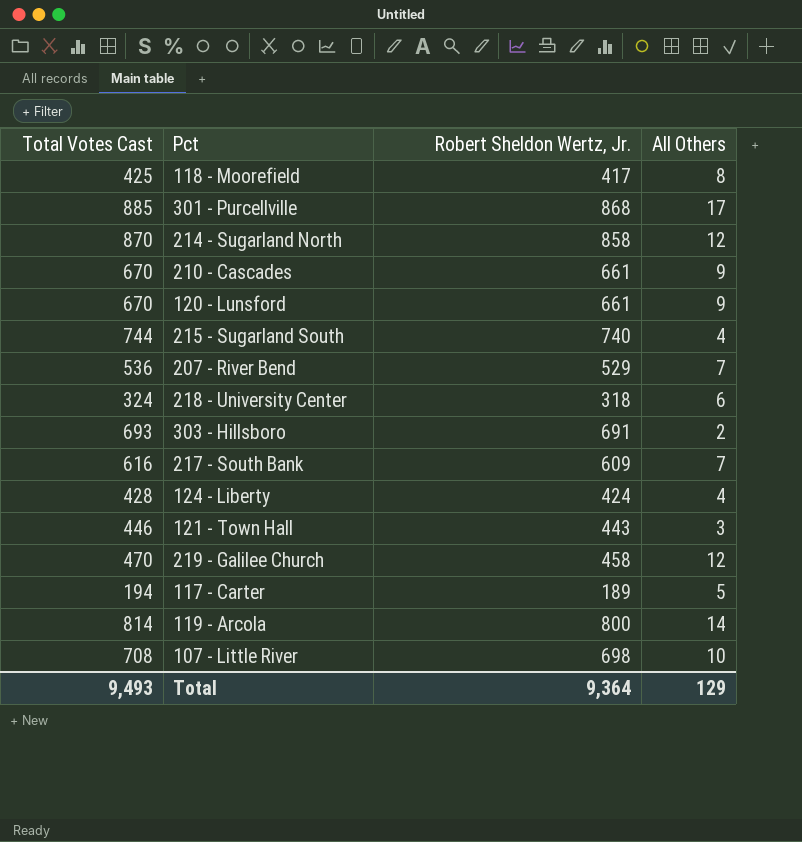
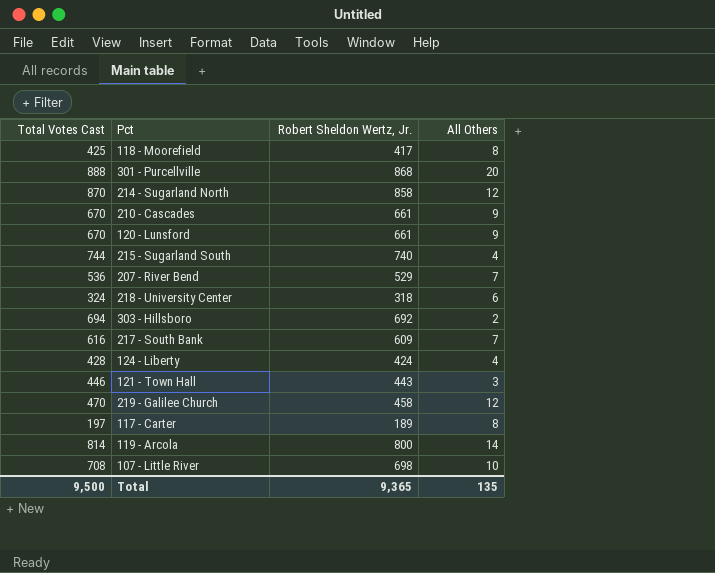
301 - Purcellville | Total Votes Cast: 885 -> 888
301 - Purcellville | All Others: 17 -> 20
303 - Hillsboro | Total Votes Cast: 693 -> 694
303 - Hillsboro | Robert Sheldon Wertz, Jr.: 691 -> 692
117 - Carter | Total Votes Cast: 194 -> 197
117 - Carter | All Others: 5 -> 8
Total | Total Votes Cast: 9,493 -> 9,500
Total | Robert Sheldon Wertz, Jr.: 9,364 -> 9,365
Total | All Others: 129 -> 135

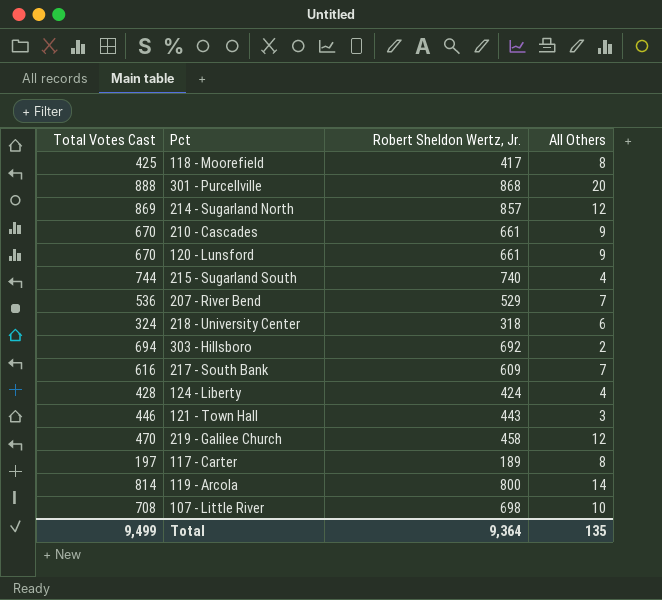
214 - Sugarland North | Total Votes Cast: 870 -> 869
214 - Sugarland North | Robert Sheldon Wertz, Jr.: 858 -> 857
Total | Total Votes Cast: 9,500 -> 9,499
Total | Robert Sheldon Wertz, Jr.: 9,365 -> 9,364

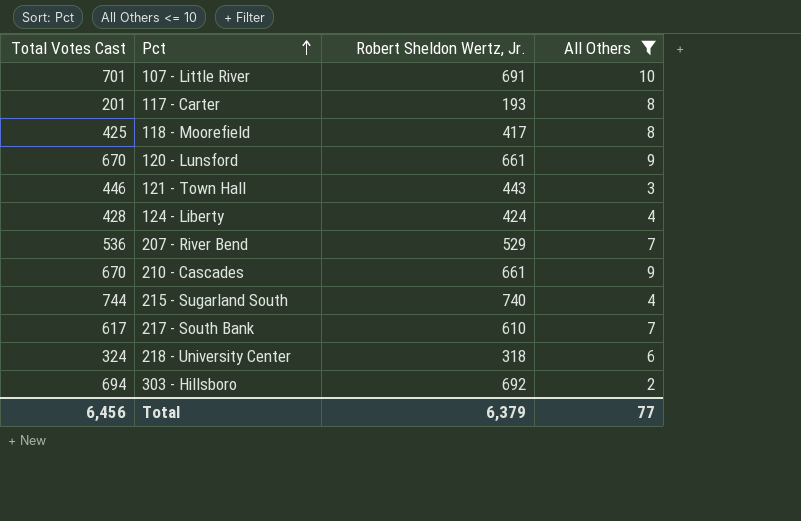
filter: none -> All Others <= 10
row order: none -> Pct ascending
107 - Little River | Total Votes Cast: 708 -> 701
107 - Little River | Robert Sheldon Wertz, Jr.: 698 -> 691
117 - Carter | Total Votes Cast: 197 -> 201
117 - Carter | Robert Sheldon Wertz, Jr.: 189 -> 193
217 - South Bank | Total Votes Cast: 616 -> 617
217 - South Bank | Robert Sheldon Wertz, Jr.: 609 -> 610
Total | Total Votes Cast: 9,499 -> 6,456
Total | Robert Sheldon Wertz, Jr.: 9,364 -> 6,379
Total | All Others: 135 -> 77

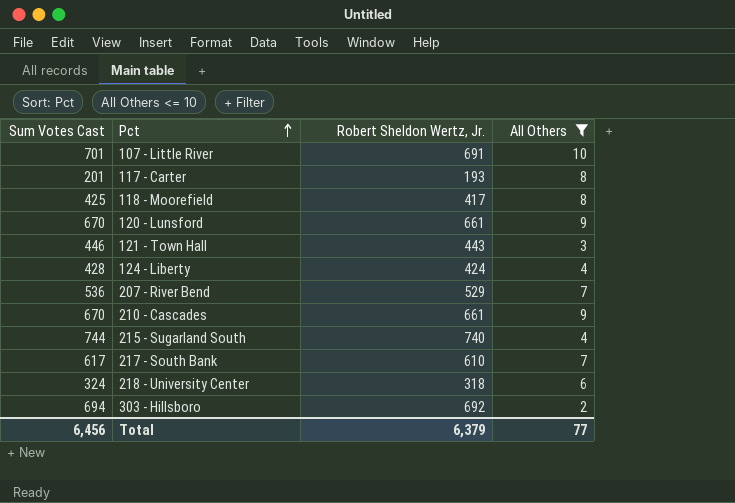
column name: Total Votes Cast -> Sum Votes Cast

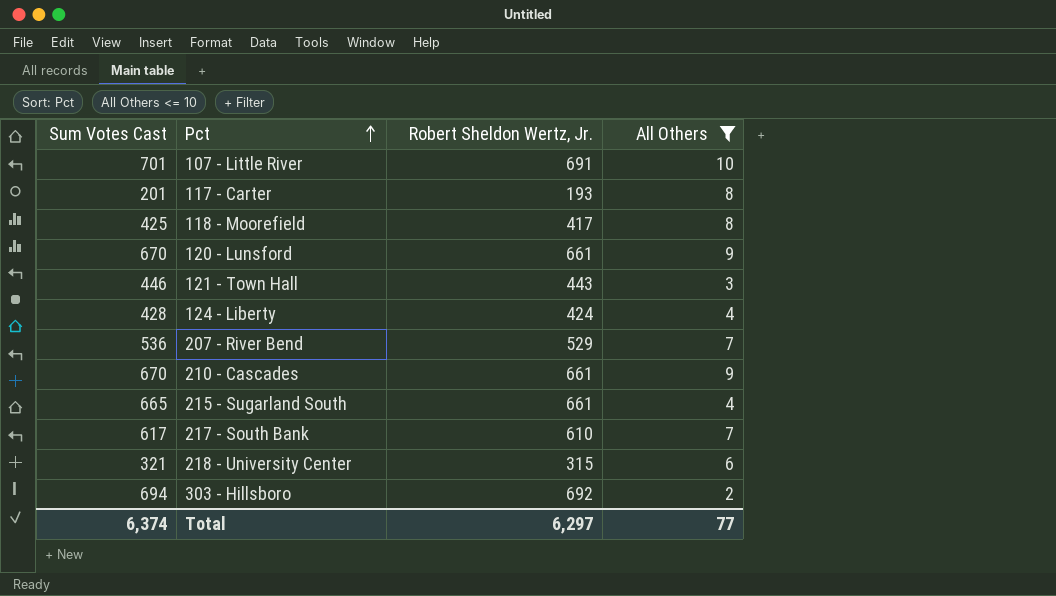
215 - Sugarland South | Sum Votes Cast: 744 -> 665
215 - Sugarland South | Robert Sheldon Wertz, Jr.: 740 -> 661
218 - University Center | Sum Votes Cast: 324 -> 321
218 - University Center | Robert Sheldon Wertz, Jr.: 318 -> 315
Total | Sum Votes Cast: 6,456 -> 6,374
Total | Robert Sheldon Wertz, Jr.: 6,379 -> 6,297

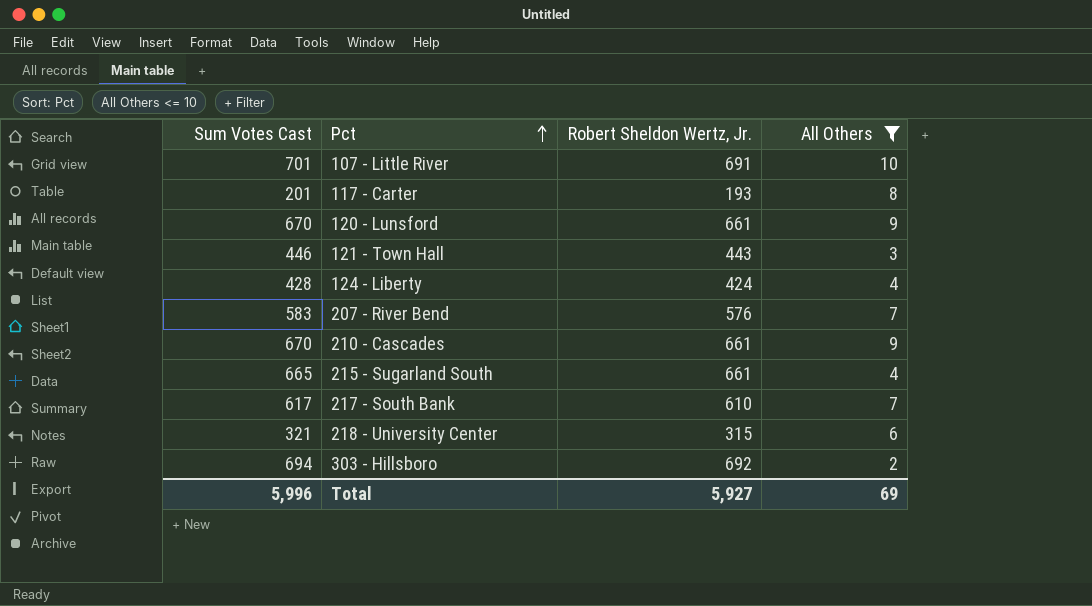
row 118 - Moorefield: 425 | 417 | 8 -> none
207 - River Bend | Sum Votes Cast: 536 -> 583
207 - River Bend | Robert Sheldon Wertz, Jr.: 529 -> 576
Total | Sum Votes Cast: 6,374 -> 5,996
Total | Robert Sheldon Wertz, Jr.: 6,297 -> 5,927
Total | All Others: 77 -> 69

